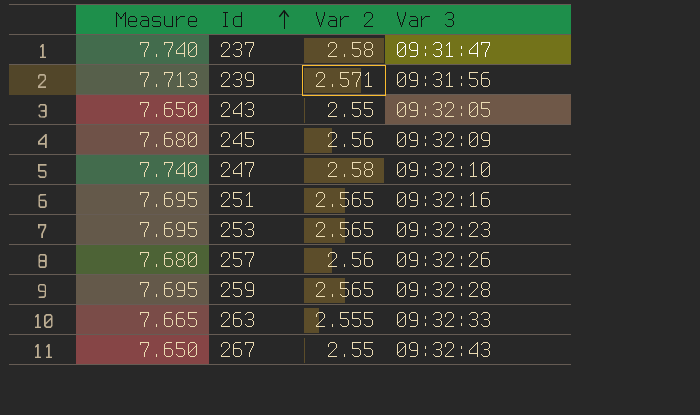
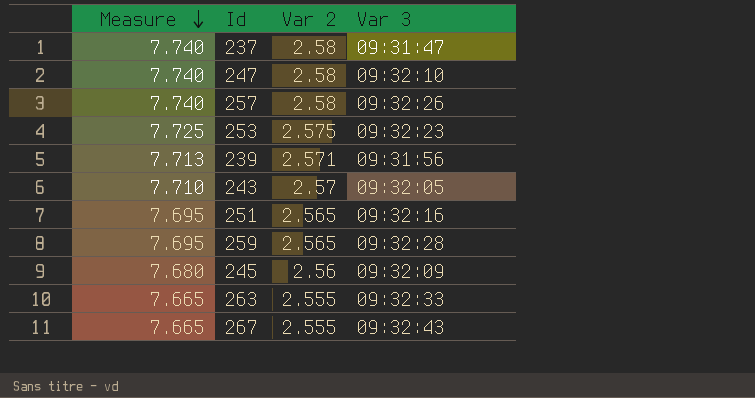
row order: Id ascending -> Measure descending
257 | Measure: 7.680 -> 7.740
257 | Var 2: 2.56 -> 2.58
253 | Measure: 7.695 -> 7.725
253 | Var 2: 2.565 -> 2.575
243 | Measure: 7.650 -> 7.710
243 | Var 2: 2.55 -> 2.57
267 | Measure: 7.650 -> 7.665
267 | Var 2: 2.55 -> 2.555

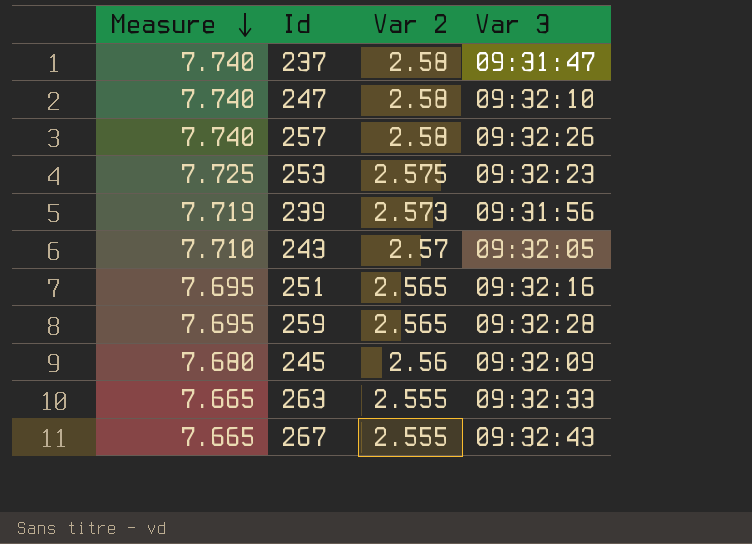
239 | Measure: 7.713 -> 7.719
239 | Var 2: 2.571 -> 2.573

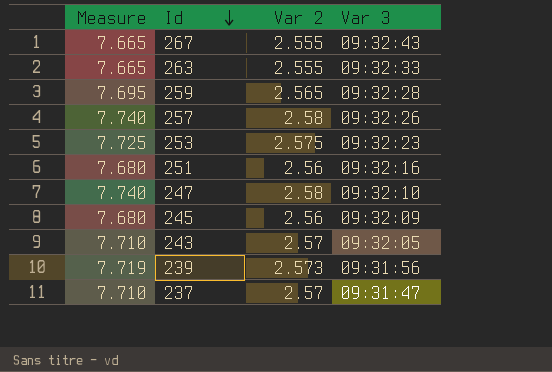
row order: Measure descending -> Id descending
251 | Measure: 7.695 -> 7.680
251 | Var 2: 2.565 -> 2.56
237 | Measure: 7.740 -> 7.710
237 | Var 2: 2.58 -> 2.57

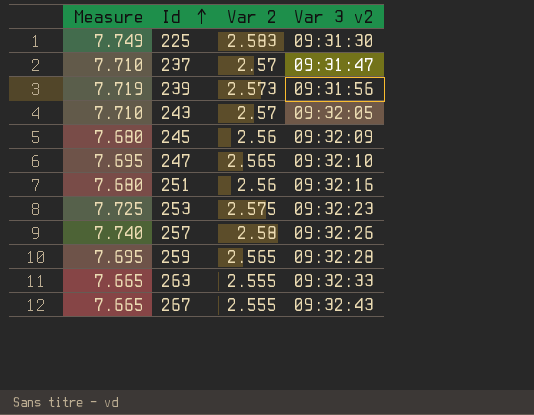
row order: Id descending -> Id ascending
column name: Var 3 -> Var 3 v2
row 225: none -> 7.749 | 2.583 | 09:31:30
247 | Measure: 7.740 -> 7.695
247 | Var 2: 2.58 -> 2.565

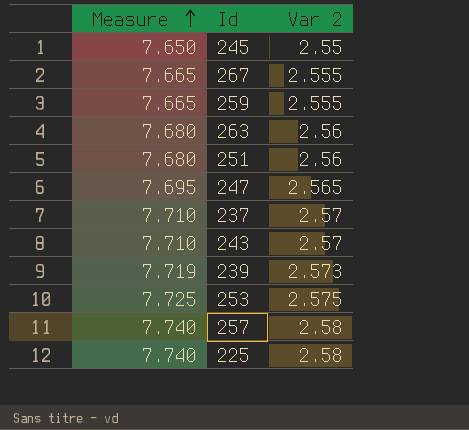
row order: Id ascending -> Measure ascending
column Var 3 v2 | position: 4 -> none
245 | Measure: 7.680 -> 7.650
245 | Var 2: 2.56 -> 2.55
259 | Measure: 7.695 -> 7.665
259 | Var 2: 2.565 -> 2.555
263 | Measure: 7.665 -> 7.680
263 | Var 2: 2.555 -> 2.56
225 | Measure: 7.749 -> 7.740
225 | Var 2: 2.583 -> 2.58

